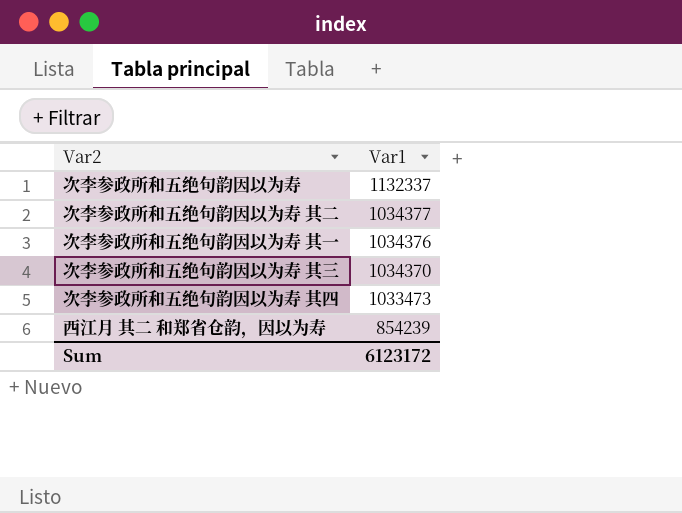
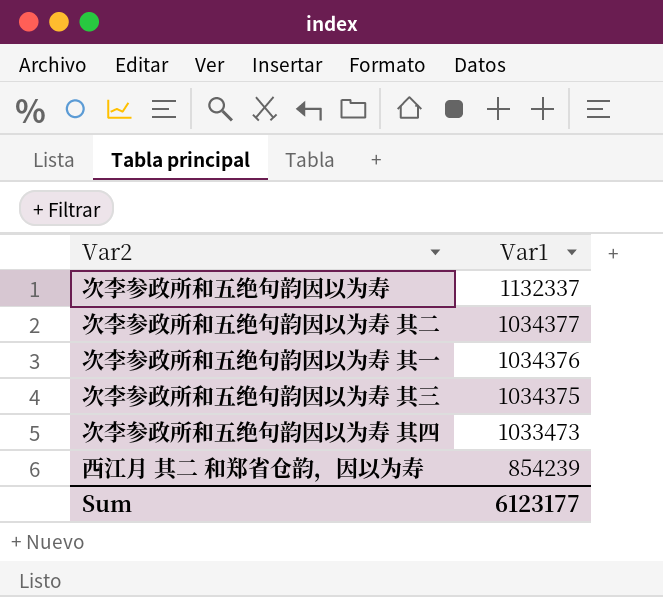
次李参政所和五绝句韵因以为寿 其三 | Var1: 1034370 -> 1034375
Sum | Var1: 6123172 -> 6123177

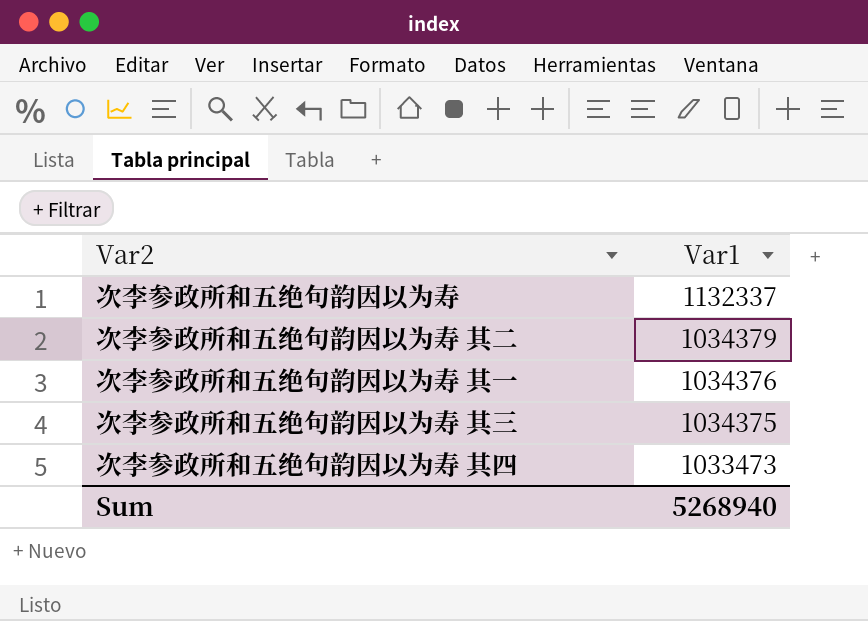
row 西江月 其二 和郑省仓韵，因以为寿: 854239 -> none
次李参政所和五绝句韵因以为寿 其二 | Var1: 1034377 -> 1034379
Sum | Var1: 6123177 -> 5268940

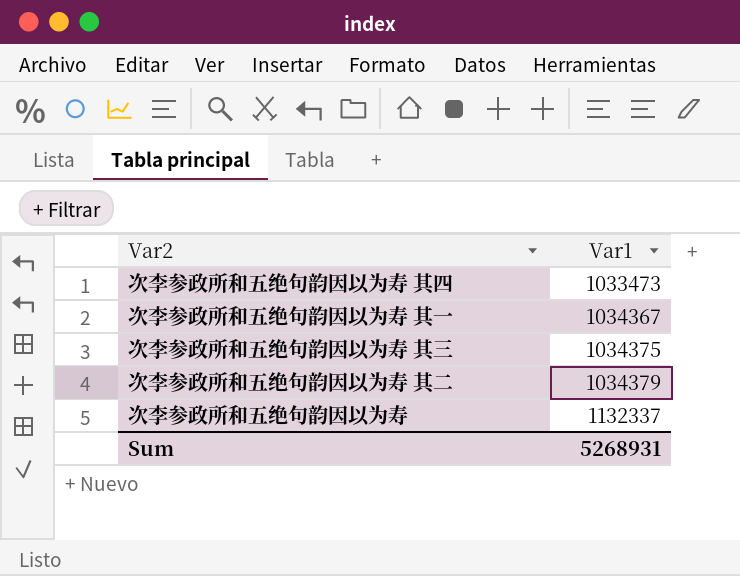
row order: Var1 descending -> Var1 ascending
次李参政所和五绝句韵因以为寿 其一 | Var1: 1034376 -> 1034367
Sum | Var1: 5268940 -> 5268931

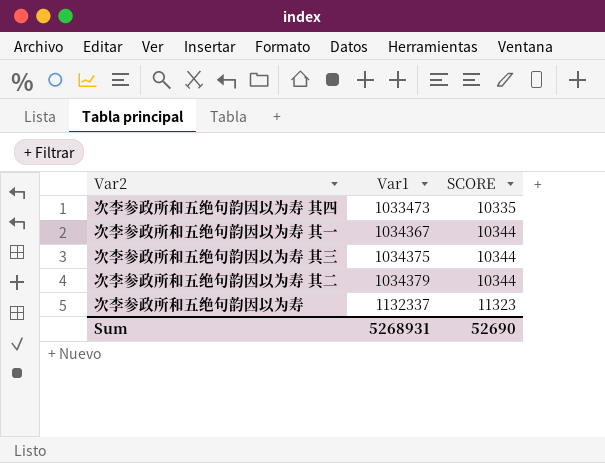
column SCORE | formula: none -> [Var1] * 0.01

